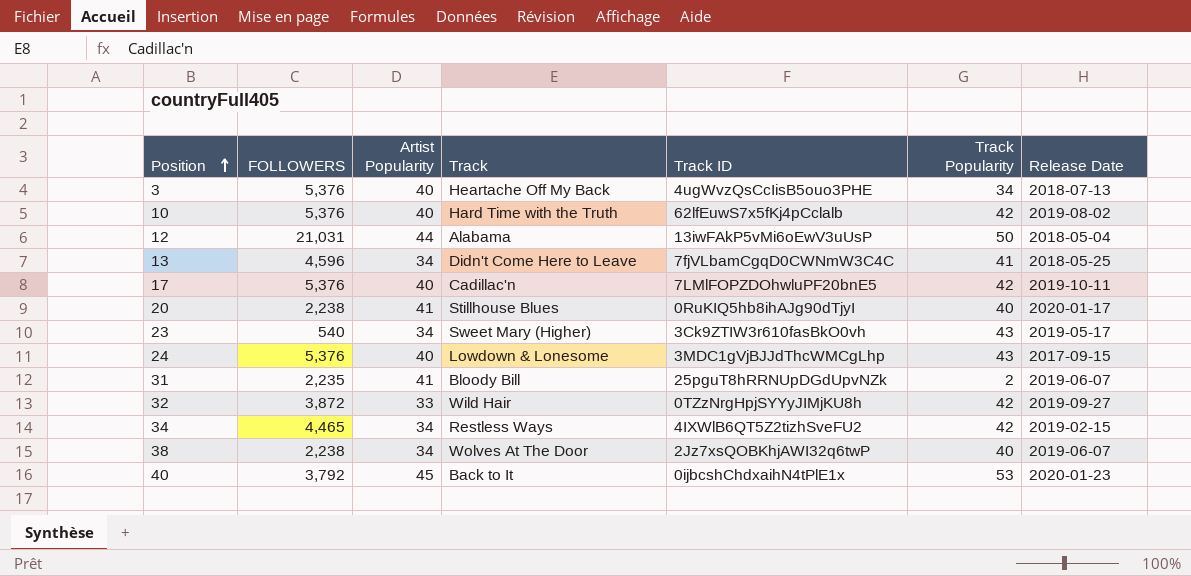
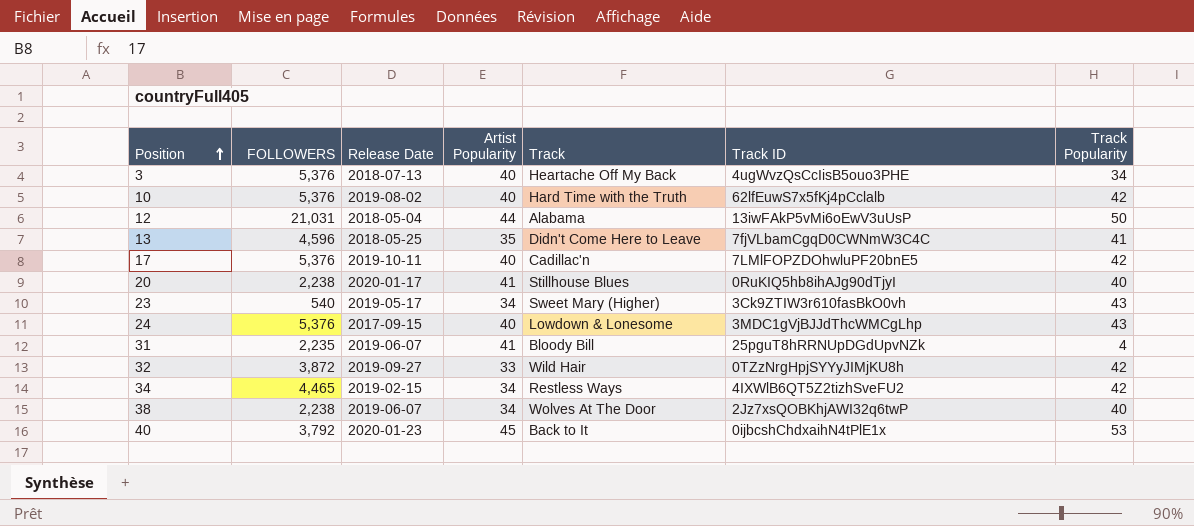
column Release Date | position: 7 -> 3
13 | Artist Popularity: 34 -> 35
31 | Track Popularity: 2 -> 4

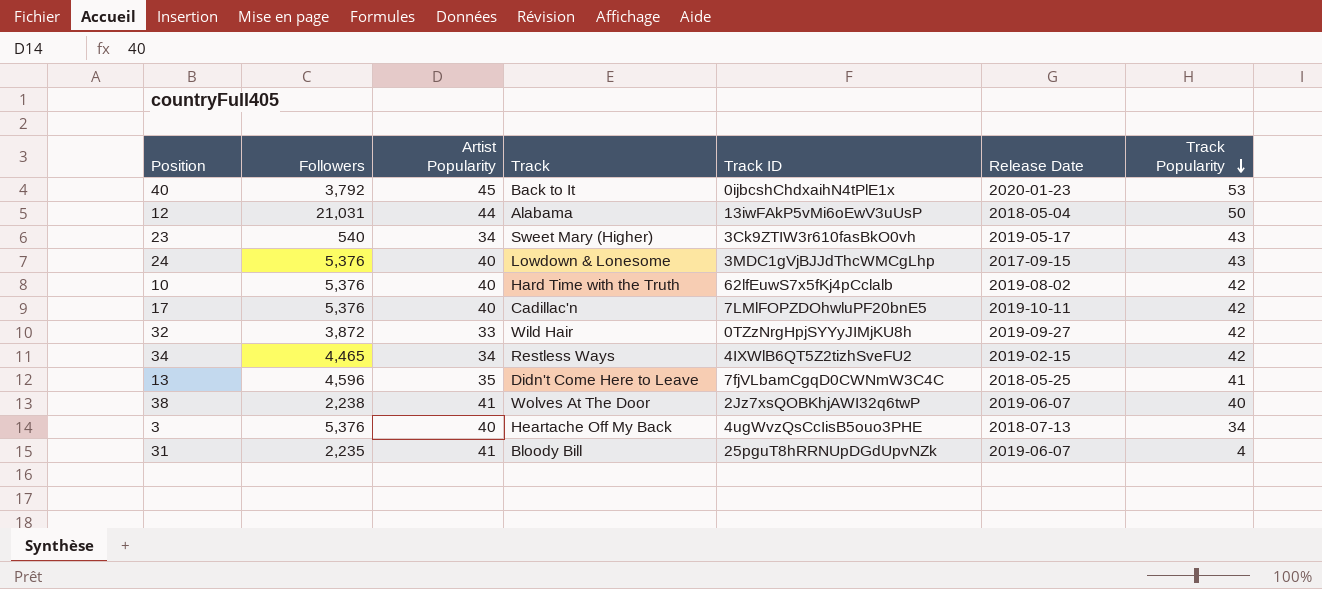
row order: Position ascending -> Track Popularity descending
column name: FOLLOWERS -> Followers
column Release Date | position: 3 -> 6
row 20: 2,238 | 2020-01-17 | 41 | Stillhouse Blues | 0RuKIQ5hb8ihAJg90dTjyI | 40 -> none
38 | Artist Popularity: 34 -> 41

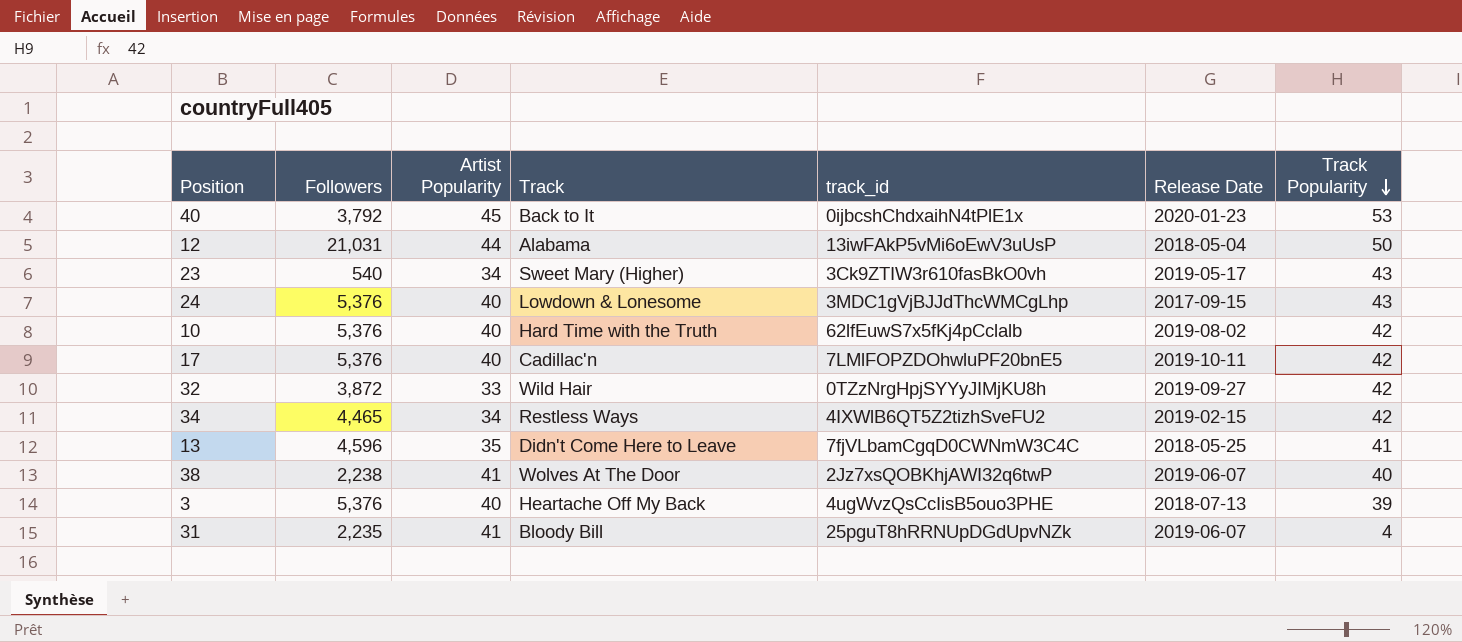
column name: Track ID -> track_id
3 | Track Popularity: 34 -> 39

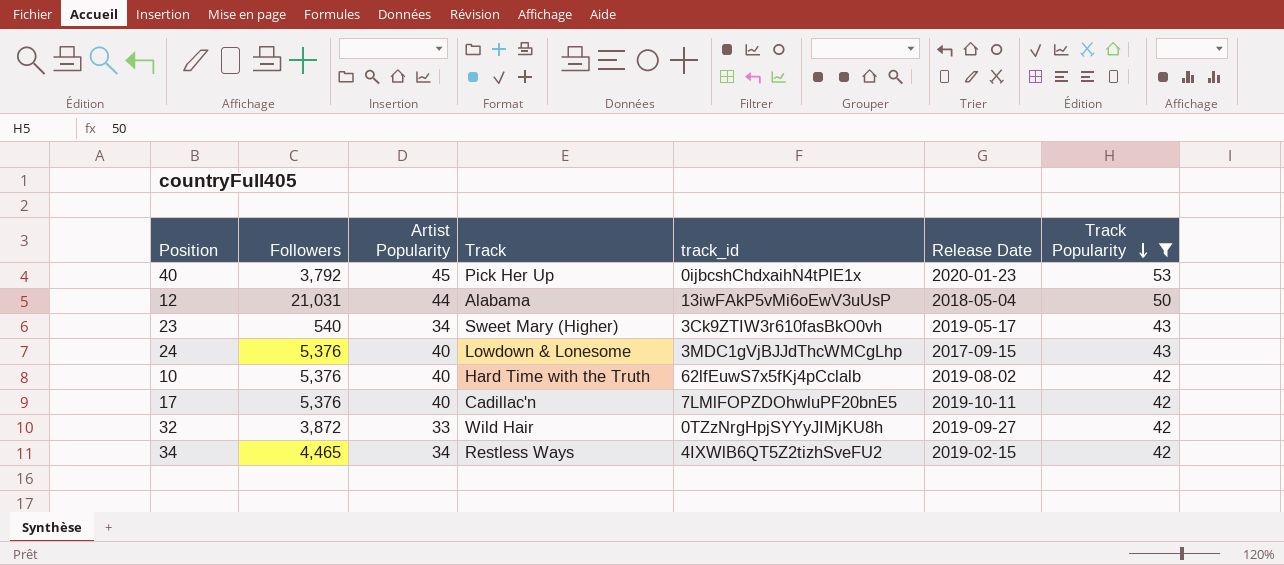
filter: none -> Track Popularity >= 42
40 | Track: Back to It -> Pick Her Up

